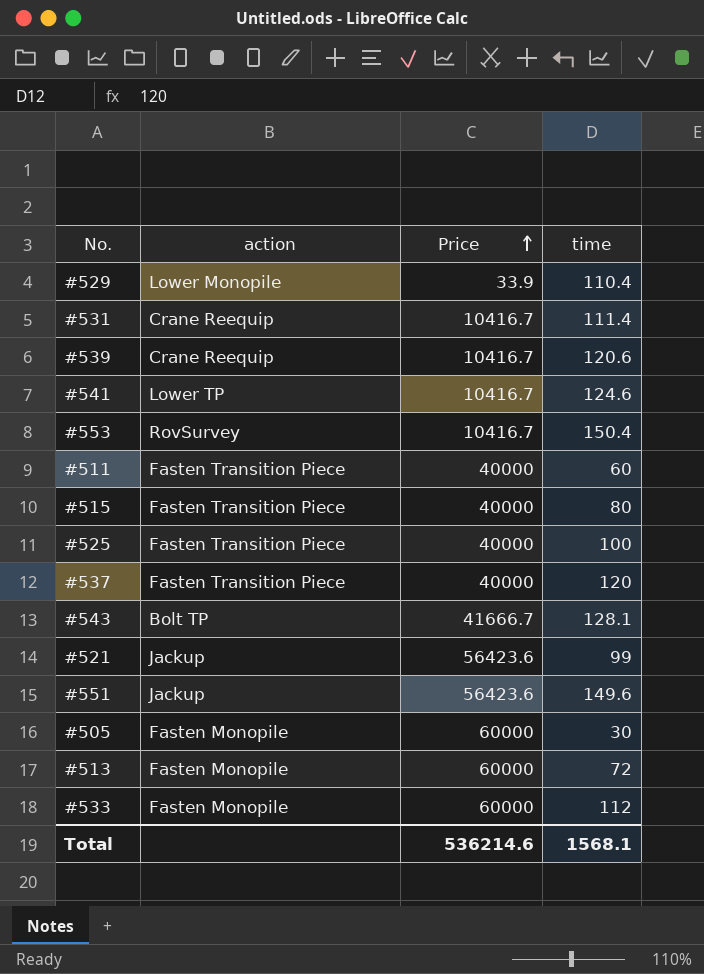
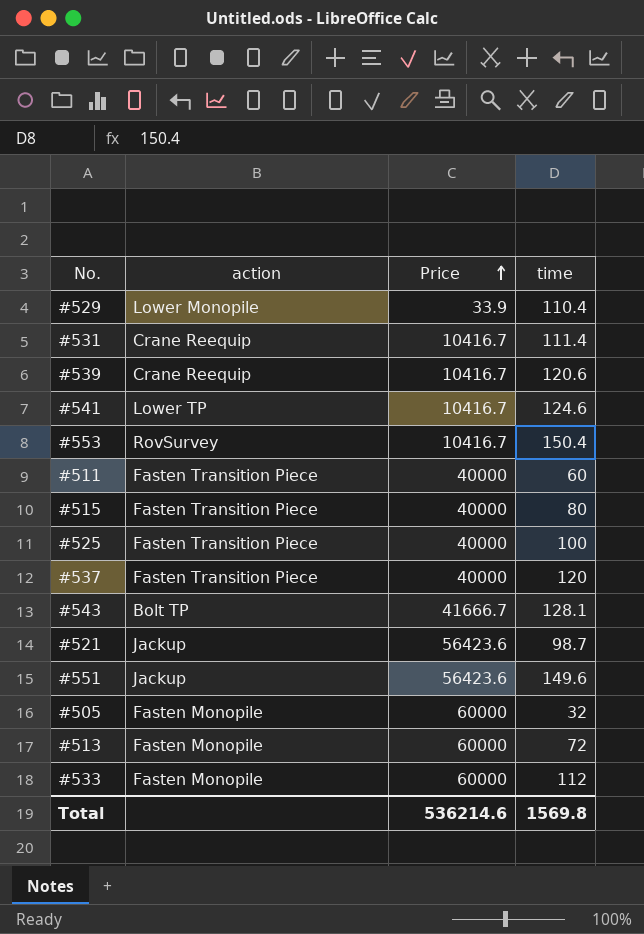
#521 | time: 99 -> 98.7
#505 | time: 30 -> 32
Total | time: 1568.1 -> 1569.8

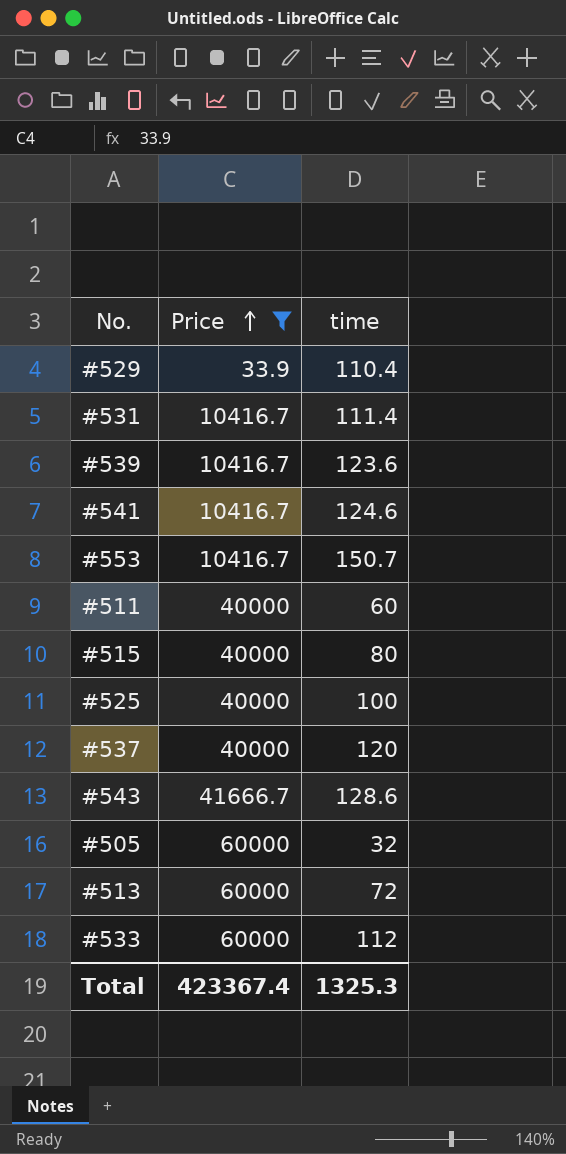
filter: none -> Price != 56423.6
column action | position: 2 -> none
#539 | time: 120.6 -> 123.6
#553 | time: 150.4 -> 150.7
#543 | time: 128.1 -> 128.6
Total | Price: 536214.6 -> 423367.4
Total | time: 1569.8 -> 1325.3

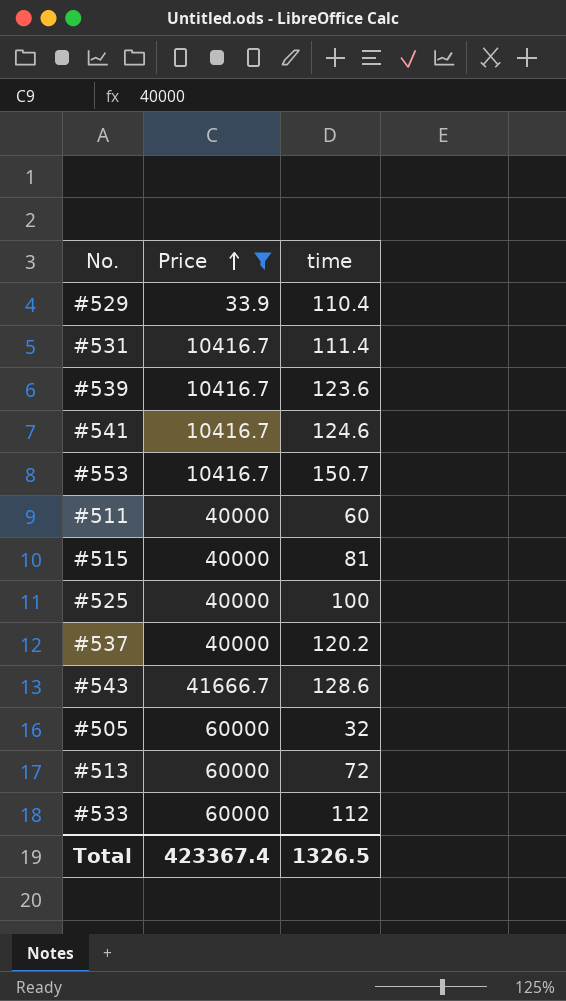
#515 | time: 80 -> 81
#537 | time: 120 -> 120.2
Total | time: 1325.3 -> 1326.5

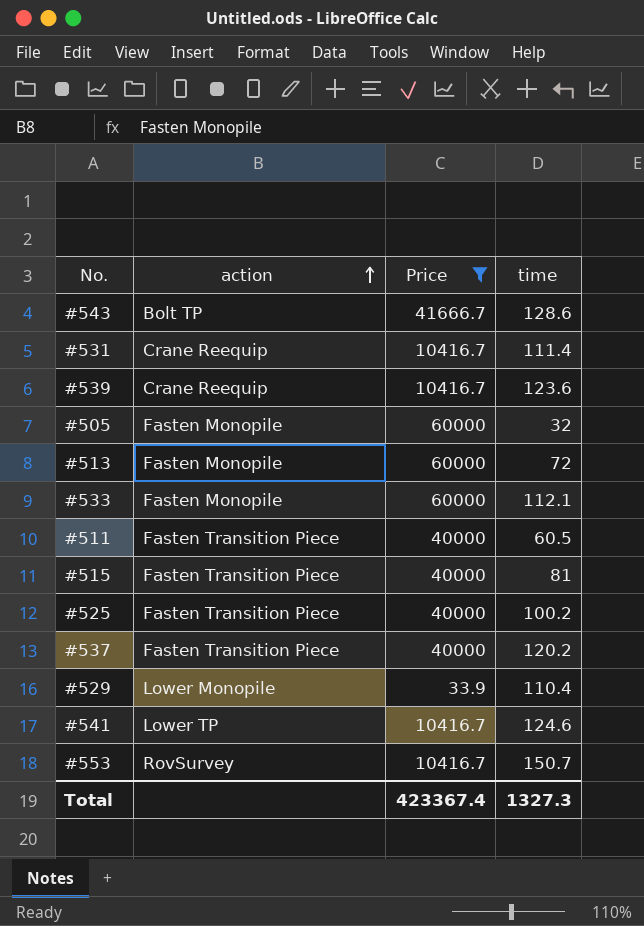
row order: Price ascending -> action ascending
column action | position: none -> 2
#533 | time: 112 -> 112.1
#511 | time: 60 -> 60.5
#525 | time: 100 -> 100.2
Total | time: 1326.5 -> 1327.3

